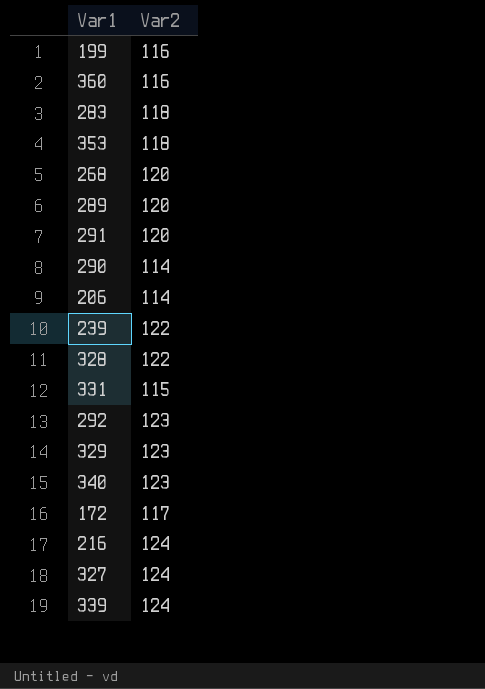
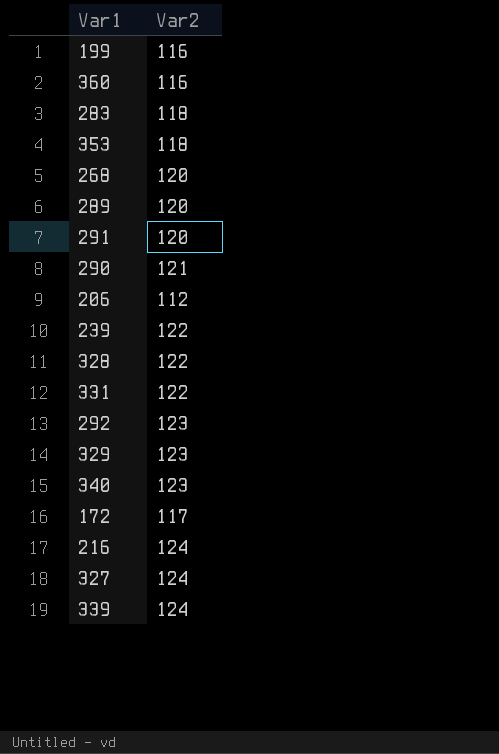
290 | Var2: 114 -> 121
206 | Var2: 114 -> 112
331 | Var2: 115 -> 122

